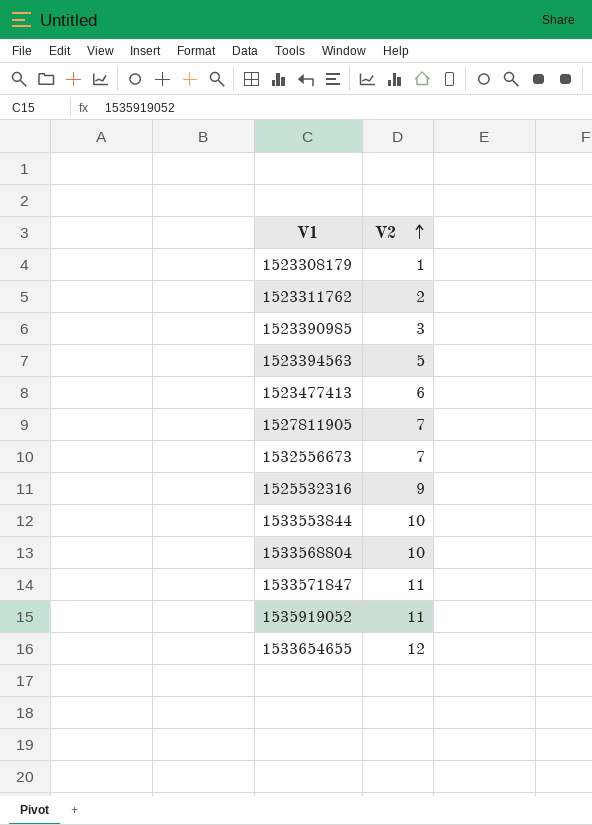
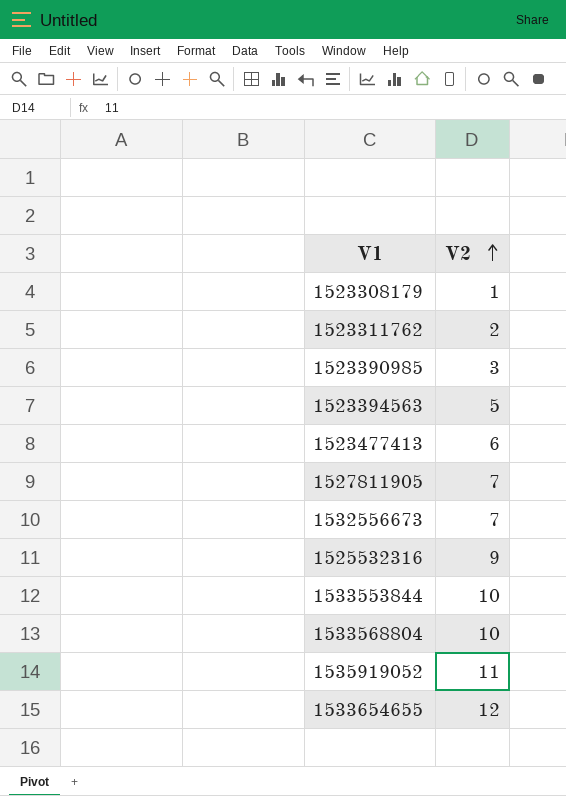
row 1533571847: 11 -> none

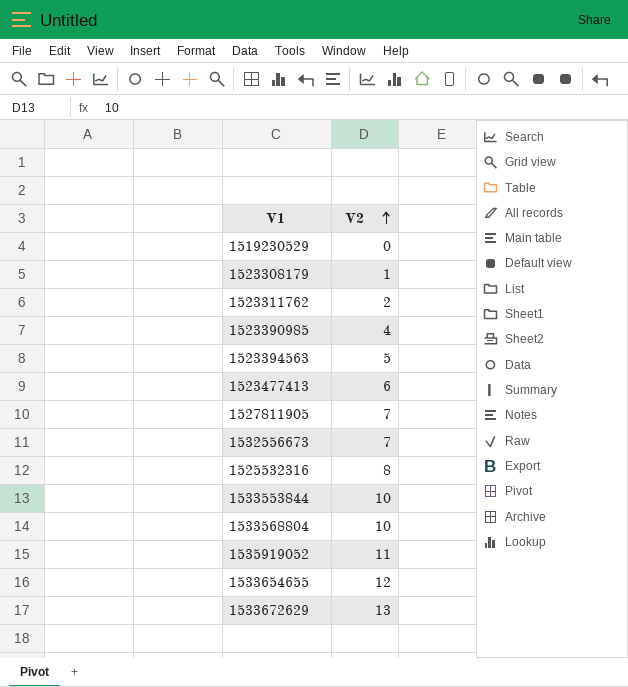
row 1519230529: none -> 0
1523390985 | V2: 3 -> 4
1525532316 | V2: 9 -> 8
row 1533672629: none -> 13

